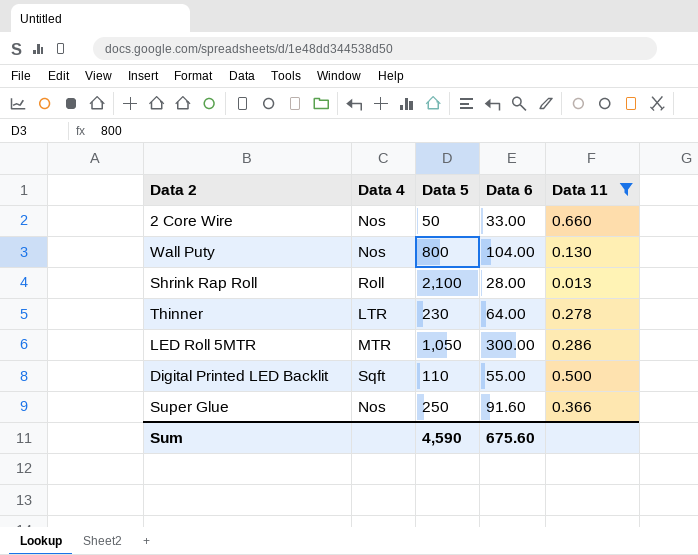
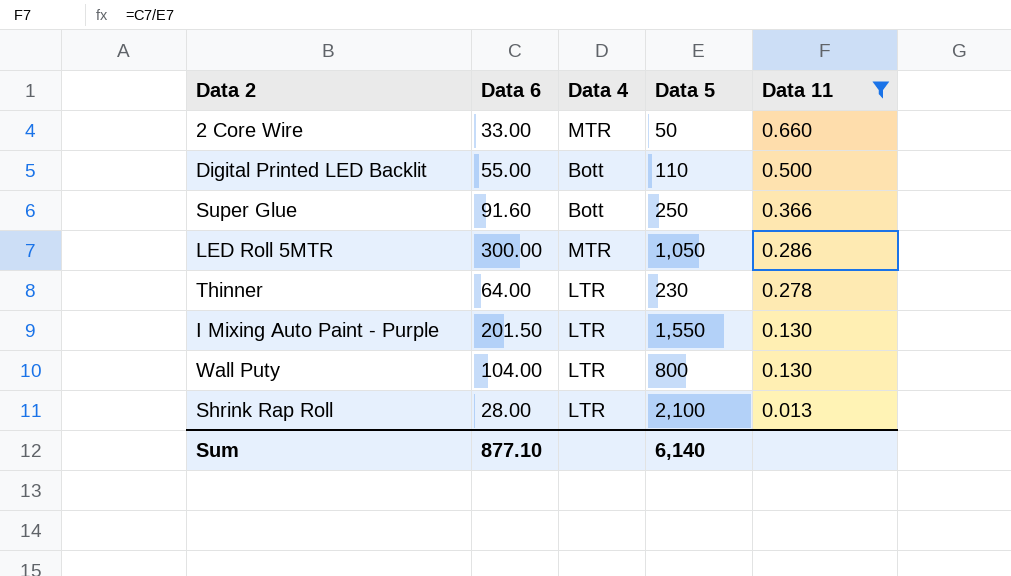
row order: none -> Data 11 descending
column Data 6 | position: 4 -> 2
2 Core Wire | Data 4: Nos -> MTR
Digital Printed LED Backlit | Data 4: Sqft -> Bott
Super Glue | Data 4: Nos -> Bott
row I Mixing Auto Paint - Purple: none -> 201.50 | LTR | 1,550 | 0.130
Wall Puty | Data 4: Nos -> LTR
Shrink Rap Roll | Data 4: Roll -> LTR
Sum | Data 6: 675.60 -> 877.10
Sum | Data 5: 4,590 -> 6,140

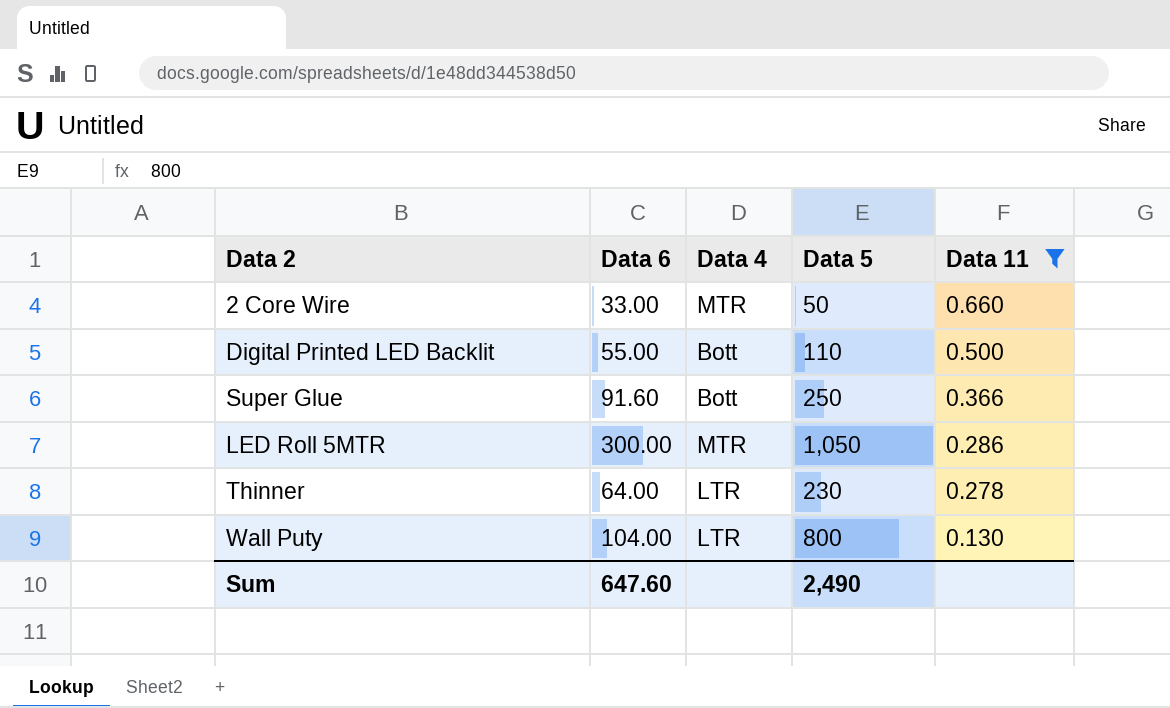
row I Mixing Auto Paint - Purple: 201.50 | LTR | 1,550 | 0.130 -> none
row Shrink Rap Roll: 28.00 | LTR | 2,100 | 0.013 -> none
Sum | Data 6: 877.10 -> 647.60
Sum | Data 5: 6,140 -> 2,490

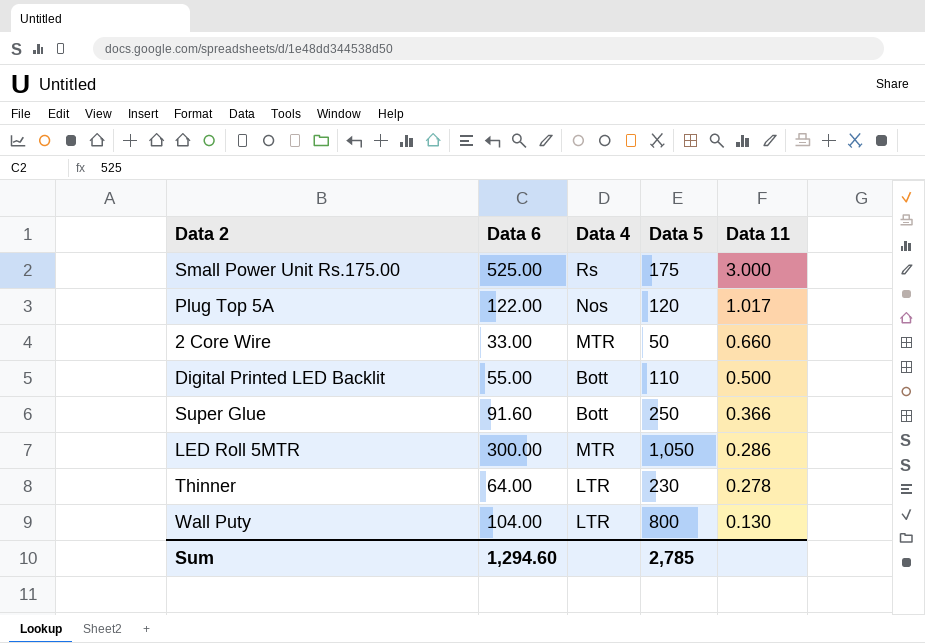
filter: Data 11 <= 0.660 -> none
Sum | Data 6: 647.60 -> 1,294.60
Sum | Data 5: 2,490 -> 2,785

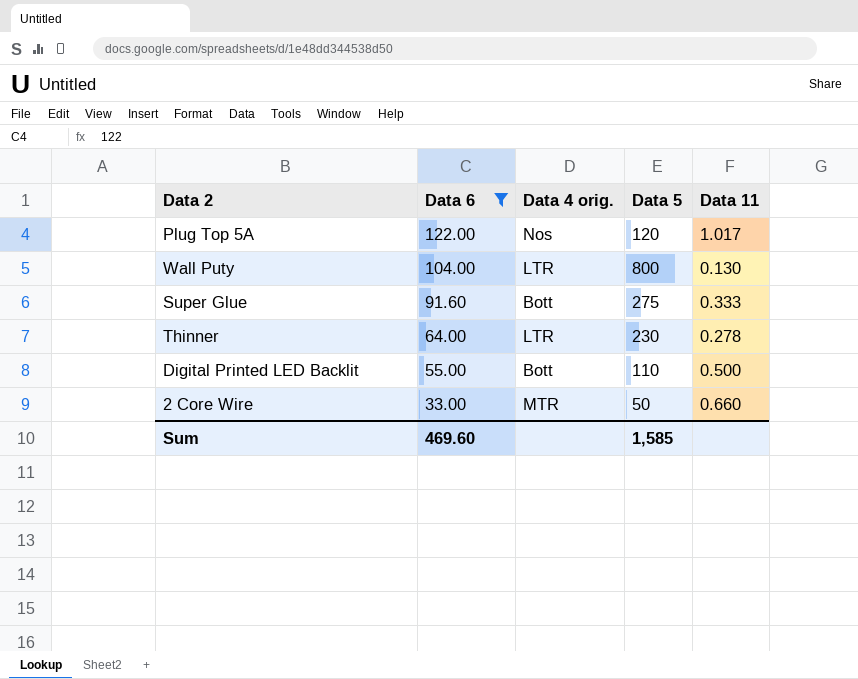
filter: none -> Data 6 <= 122.00
row order: Data 11 descending -> Data 6 descending
column name: Data 4 -> Data 4 orig.
Super Glue | Data 5: 250 -> 275
Super Glue | Data 11: 0.366 -> 0.333
Sum | Data 6: 1,294.60 -> 469.60
Sum | Data 5: 2,785 -> 1,585

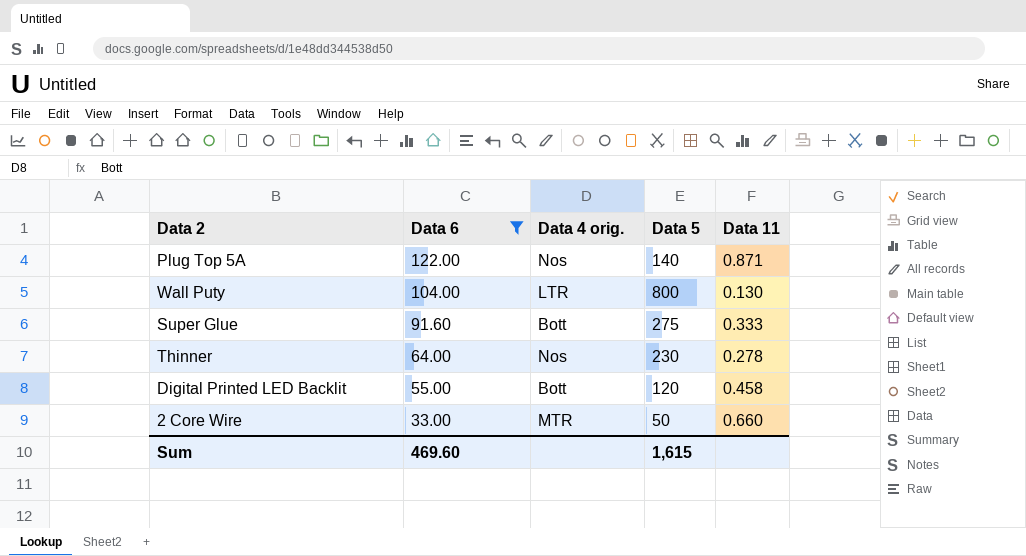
Plug Top 5A | Data 5: 120 -> 140
Plug Top 5A | Data 11: 1.017 -> 0.871
Thinner | Data 4 orig.: LTR -> Nos
Digital Printed LED Backlit | Data 5: 110 -> 120
Digital Printed LED Backlit | Data 11: 0.500 -> 0.458
Sum | Data 5: 1,585 -> 1,615

